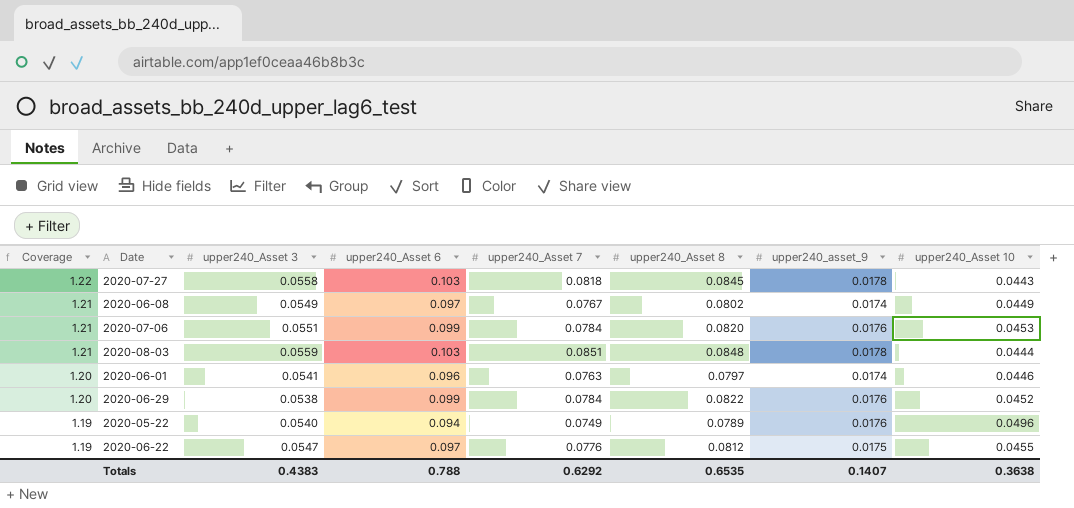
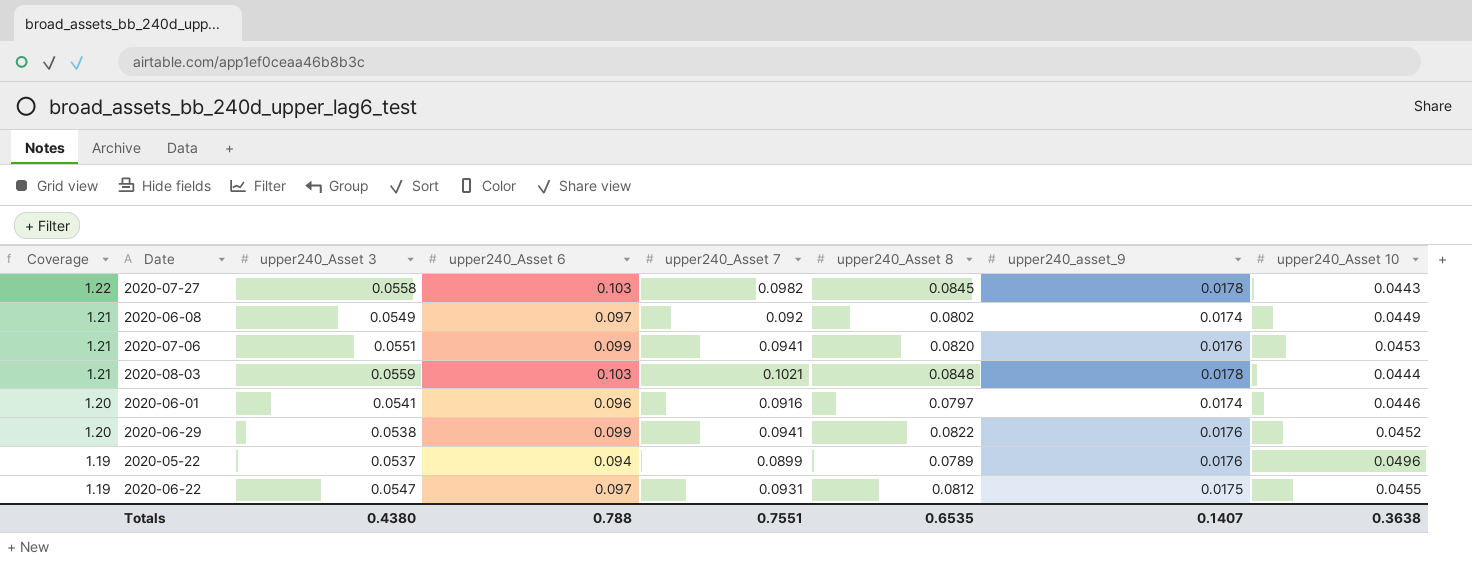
2020-07-27 | upper240_Asset 7: 0.0818 -> 0.0982
2020-06-08 | upper240_Asset 7: 0.0767 -> 0.092
2020-07-06 | upper240_Asset 7: 0.0784 -> 0.0941
2020-08-03 | upper240_Asset 7: 0.0851 -> 0.1021
2020-06-01 | upper240_Asset 7: 0.0763 -> 0.0916
2020-06-29 | upper240_Asset 7: 0.0784 -> 0.0941
2020-05-22 | upper240_Asset 3: 0.0540 -> 0.0537
2020-05-22 | upper240_Asset 7: 0.0749 -> 0.0899
2020-06-22 | upper240_Asset 7: 0.0776 -> 0.0931
Totals | upper240_Asset 3: 0.4383 -> 0.4380
Totals | upper240_Asset 7: 0.6292 -> 0.7551

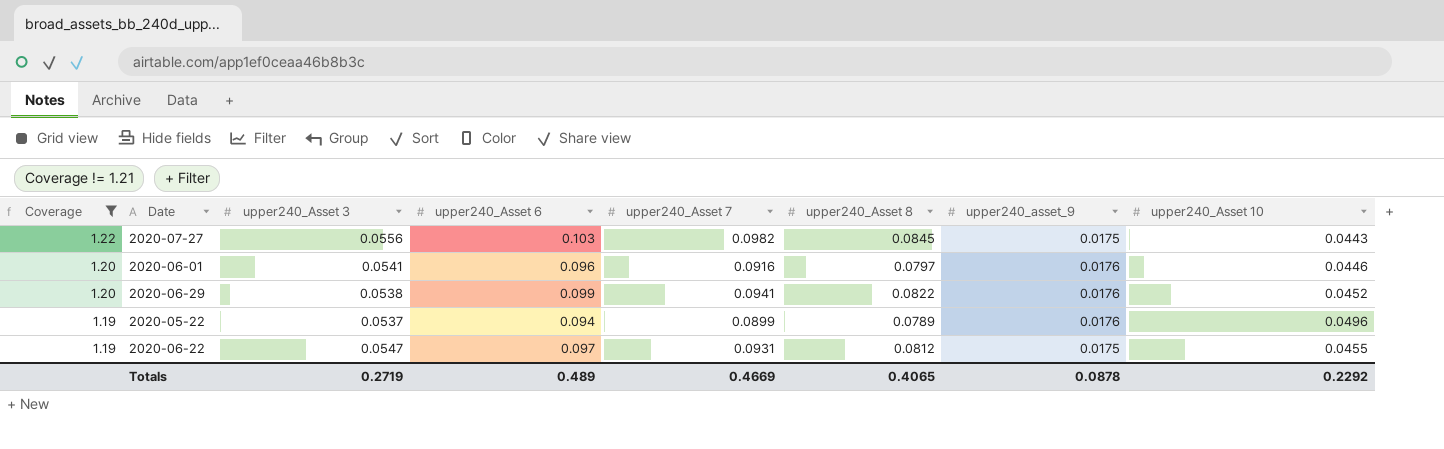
filter: none -> Coverage != 1.21
2020-07-27 | upper240_Asset 3: 0.0558 -> 0.0556
2020-07-27 | upper240_asset_9: 0.0178 -> 0.0175
2020-06-01 | upper240_asset_9: 0.0174 -> 0.0176
Totals | upper240_Asset 3: 0.4380 -> 0.2719
Totals | upper240_Asset 6: 0.788 -> 0.489
Totals | upper240_Asset 7: 0.7551 -> 0.4669
Totals | upper240_Asset 8: 0.6535 -> 0.4065
Totals | upper240_asset_9: 0.1407 -> 0.0878
Totals | upper240_Asset 10: 0.3638 -> 0.2292

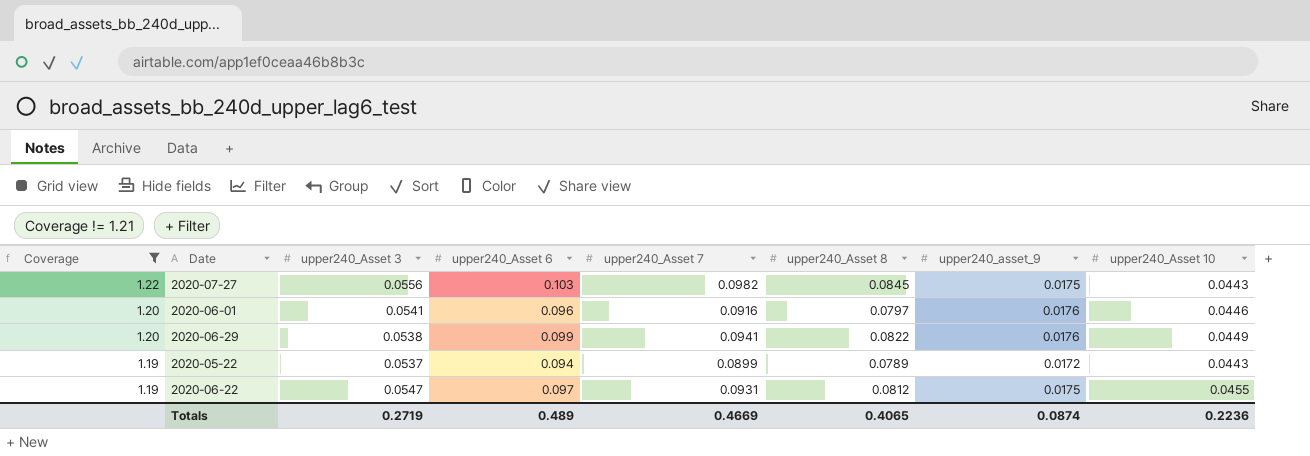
2020-06-29 | upper240_Asset 10: 0.0452 -> 0.0449
2020-05-22 | upper240_asset_9: 0.0176 -> 0.0172
2020-05-22 | upper240_Asset 10: 0.0496 -> 0.0443
Totals | upper240_asset_9: 0.0878 -> 0.0874
Totals | upper240_Asset 10: 0.2292 -> 0.2236

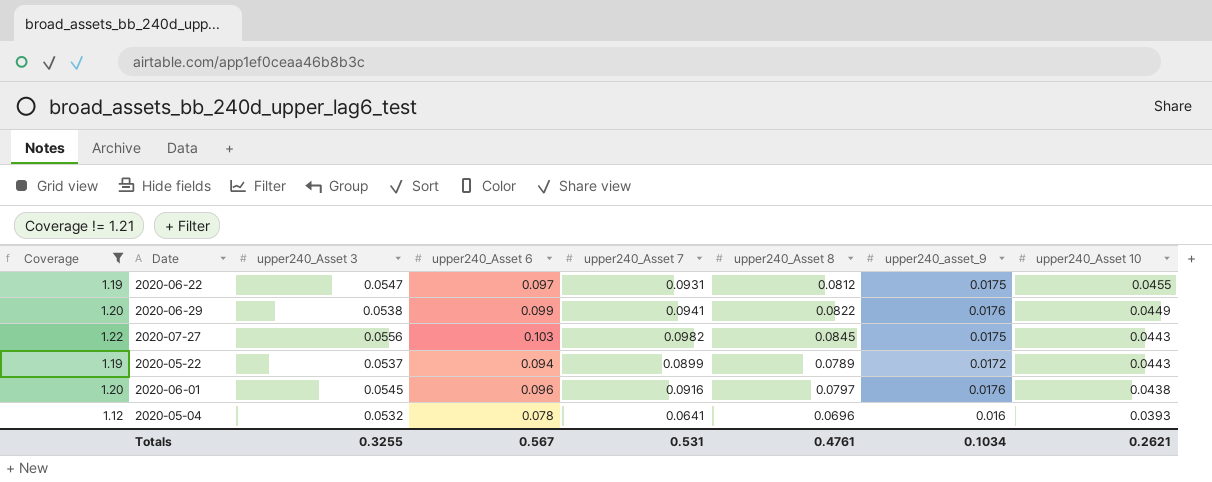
row order: Coverage descending -> upper240_Asset 10 descending
2020-06-01 | upper240_Asset 3: 0.0541 -> 0.0545
2020-06-01 | upper240_Asset 10: 0.0446 -> 0.0438
row 2020-05-04: none -> 1.12 | 0.0532 | 0.078 | 0.0641 | 0.0696 | 0.016 | 0.0393
Totals | upper240_Asset 3: 0.2719 -> 0.3255
Totals | upper240_Asset 6: 0.489 -> 0.567
Totals | upper240_Asset 7: 0.4669 -> 0.531
Totals | upper240_Asset 8: 0.4065 -> 0.4761
Totals | upper240_asset_9: 0.0874 -> 0.1034
Totals | upper240_Asset 10: 0.2236 -> 0.2621

